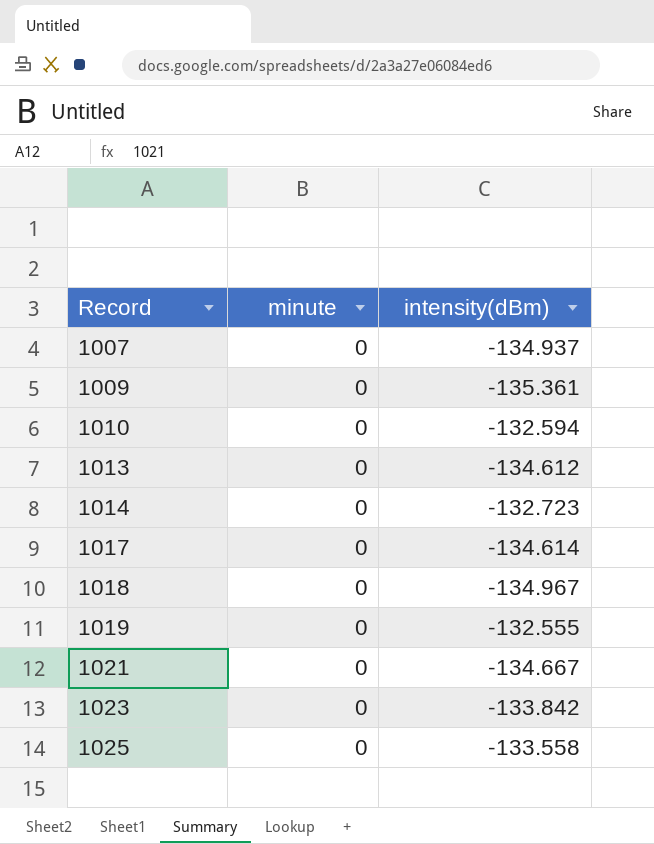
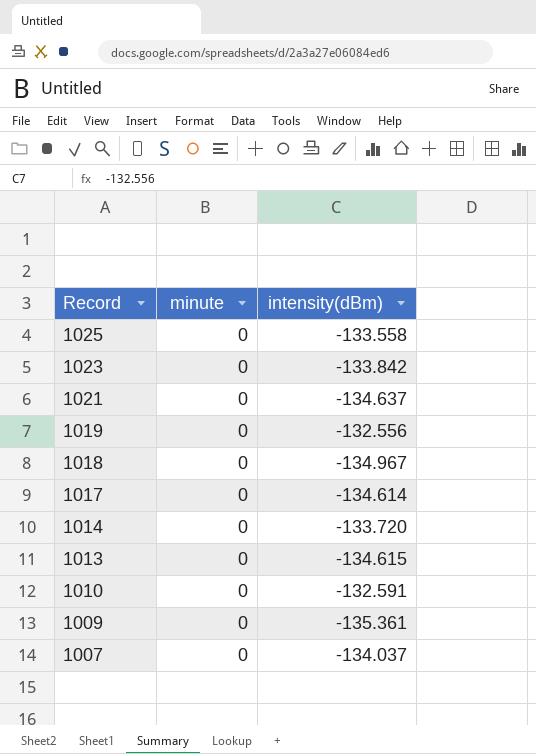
row order: Record ascending -> Record descending
1021 | intensity(dBm): -134.667 -> -134.637
1019 | intensity(dBm): -132.555 -> -132.556
1014 | intensity(dBm): -132.723 -> -133.720
1013 | intensity(dBm): -134.612 -> -134.615
1010 | intensity(dBm): -132.594 -> -132.591
1007 | intensity(dBm): -134.937 -> -134.037

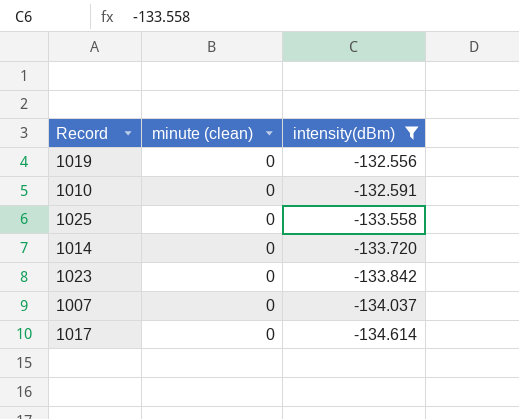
filter: none -> intensity(dBm) >= -134.614
row order: Record descending -> intensity(dBm) descending
column name: minute -> minute (clean)

